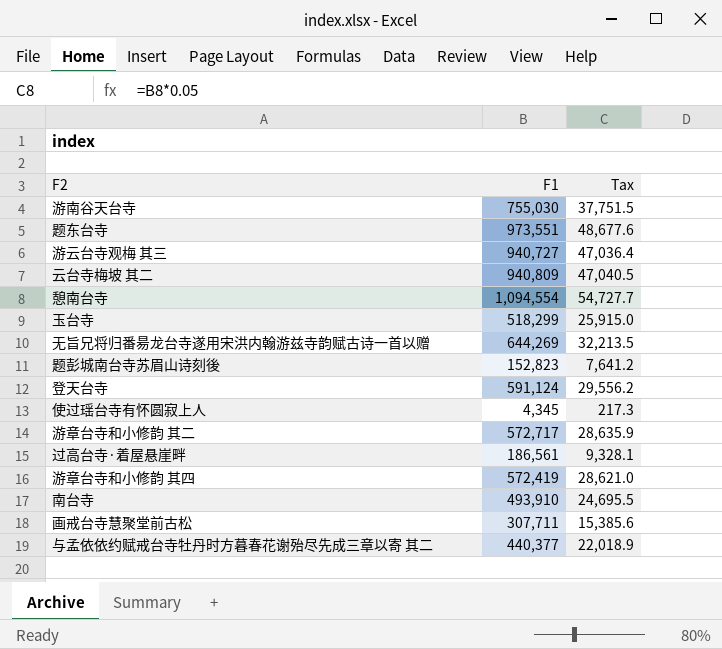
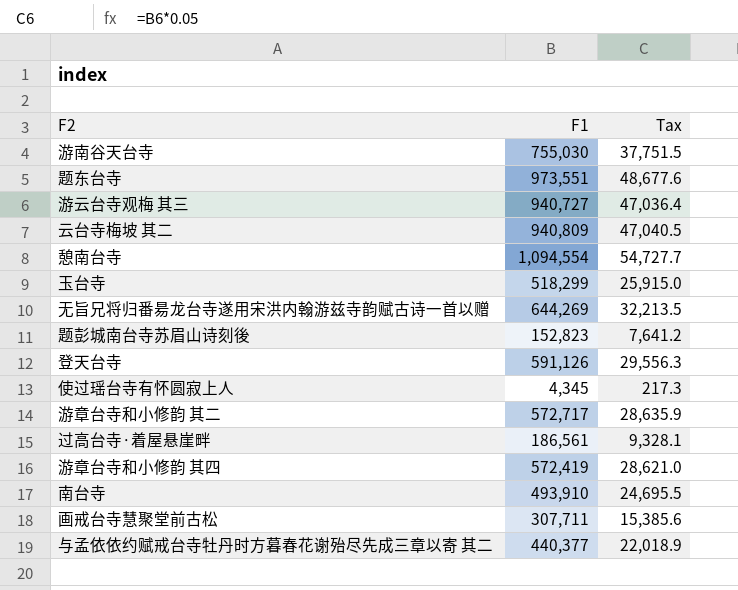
登天台寺 | F1: 591,124 -> 591,126
登天台寺 | Tax: 29,556.2 -> 29,556.3

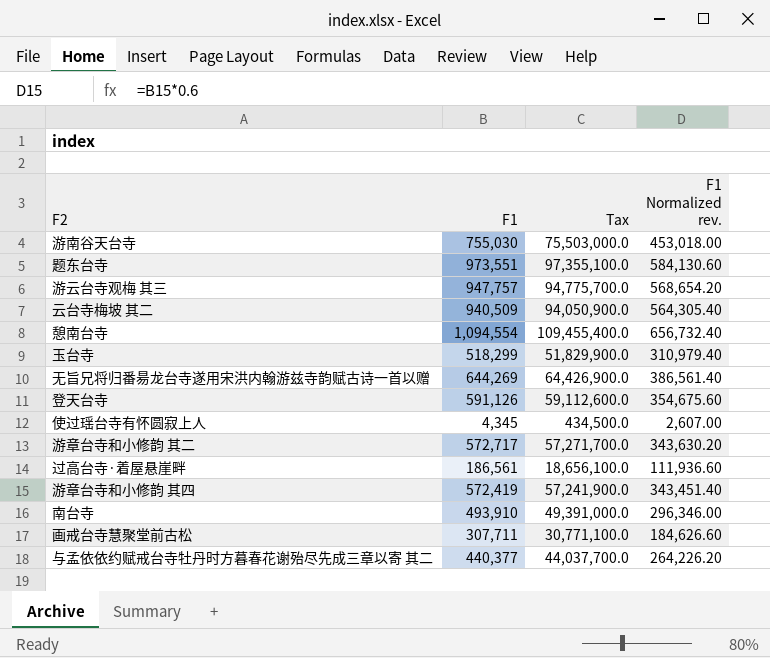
column Tax | formula: [F1] * 0.05 -> [F1] * 100
column F1 Normalized rev. | formula: none -> [F1] * 0.6
row 题彭城南台寺苏眉山诗刻後: 152,823 | 7,641.2 -> none
游云台寺观梅 其三 | F1: 940,727 -> 947,757
云台寺梅坡 其二 | F1: 940,809 -> 940,509

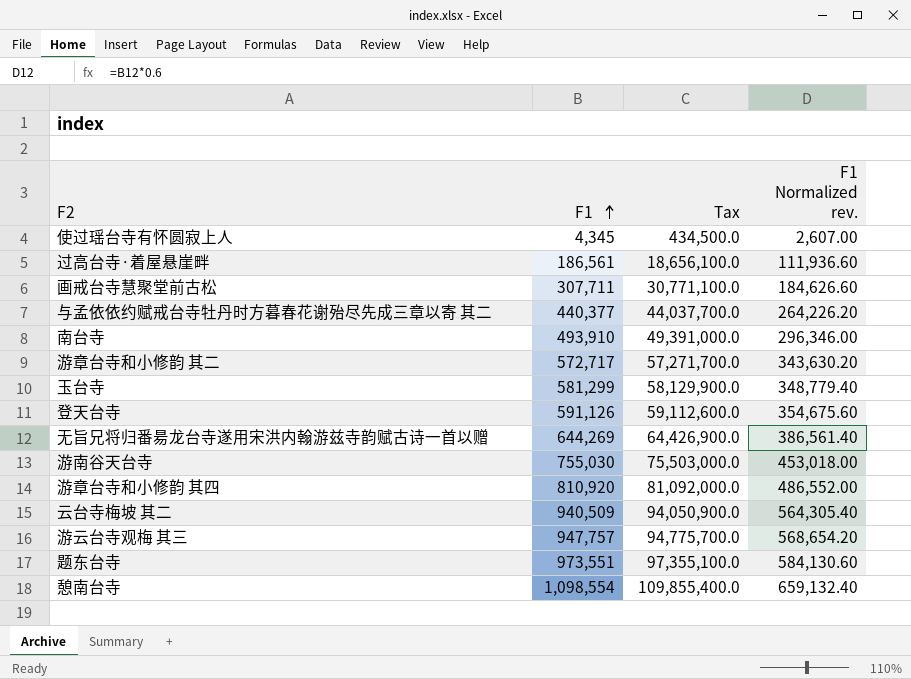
row order: none -> F1 ascending
玉台寺 | F1: 518,299 -> 581,299
玉台寺 | Tax: 51,829,900.0 -> 58,129,900.0
玉台寺 | F1 Normalized rev.: 310,979.40 -> 348,779.40
游章台寺和小修韵 其四 | F1: 572,419 -> 810,920
游章台寺和小修韵 其四 | Tax: 57,241,900.0 -> 81,092,000.0
游章台寺和小修韵 其四 | F1 Normalized rev.: 343,451.40 -> 486,552.00
憩南台寺 | F1: 1,094,554 -> 1,098,554
憩南台寺 | Tax: 109,455,400.0 -> 109,855,400.0
憩南台寺 | F1 Normalized rev.: 656,732.40 -> 659,132.40

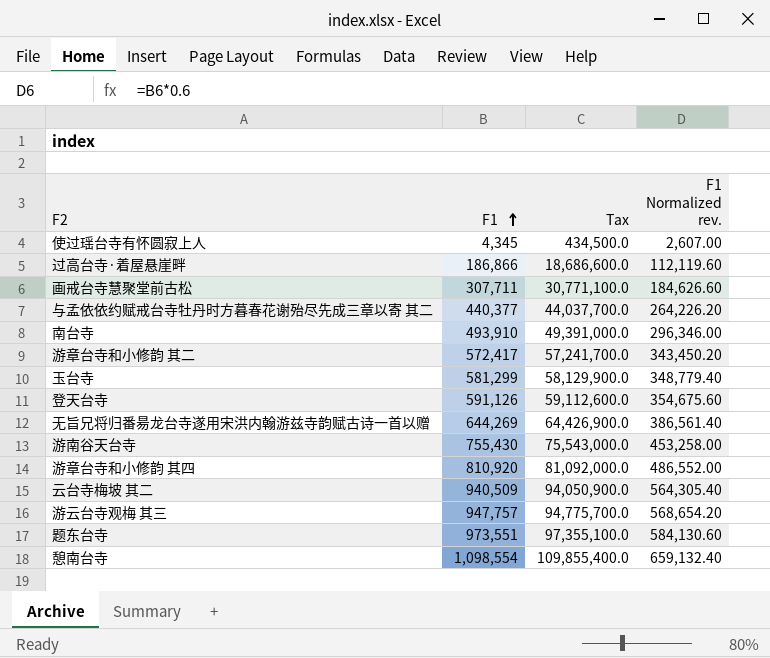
过高台寺·着屋悬崖畔 | F1: 186,561 -> 186,866
过高台寺·着屋悬崖畔 | Tax: 18,656,100.0 -> 18,686,600.0
过高台寺·着屋悬崖畔 | F1 Normalized rev.: 111,936.60 -> 112,119.60
游章台寺和小修韵 其二 | F1: 572,717 -> 572,417
游章台寺和小修韵 其二 | Tax: 57,271,700.0 -> 57,241,700.0
游章台寺和小修韵 其二 | F1 Normalized rev.: 343,630.20 -> 343,450.20
游南谷天台寺 | F1: 755,030 -> 755,430
游南谷天台寺 | Tax: 75,503,000.0 -> 75,543,000.0
游南谷天台寺 | F1 Normalized rev.: 453,018.00 -> 453,258.00

